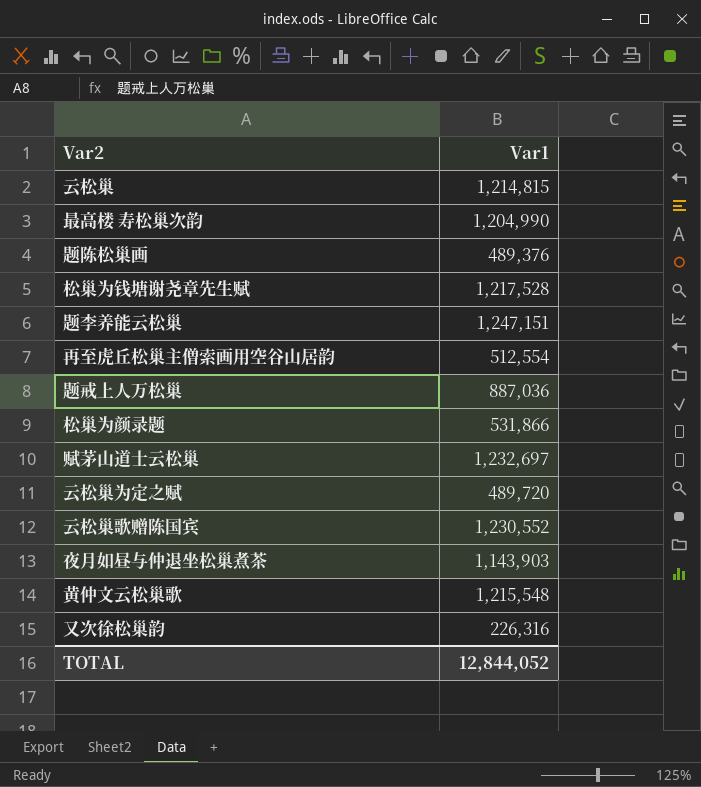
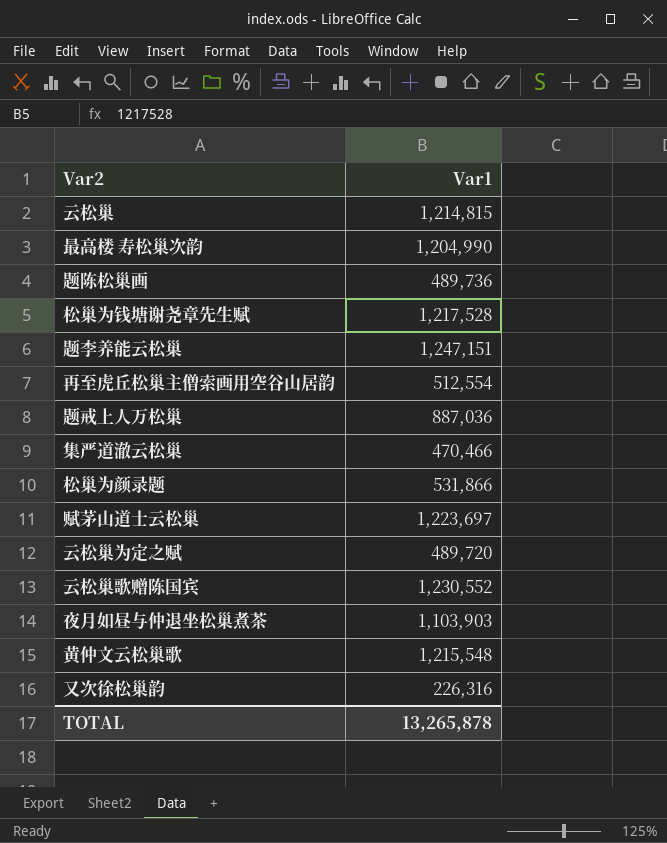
题陈松巢画 | Var1: 489,376 -> 489,736
row 集严道澈云松巢: none -> 470,466
赋茅山道士云松巢 | Var1: 1,232,697 -> 1,223,697
夜月如昼与仲退坐松巢煮茶 | Var1: 1,143,903 -> 1,103,903
TOTAL | Var1: 12,844,052 -> 13,265,878

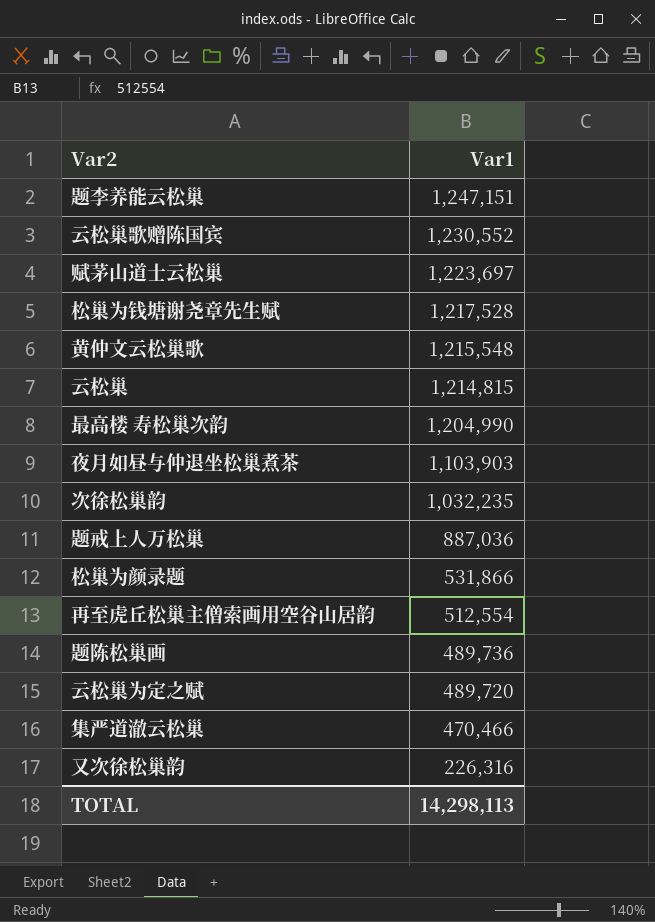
row order: none -> Var1 descending
row 次徐松巢韵: none -> 1,032,235
TOTAL | Var1: 13,265,878 -> 14,298,113

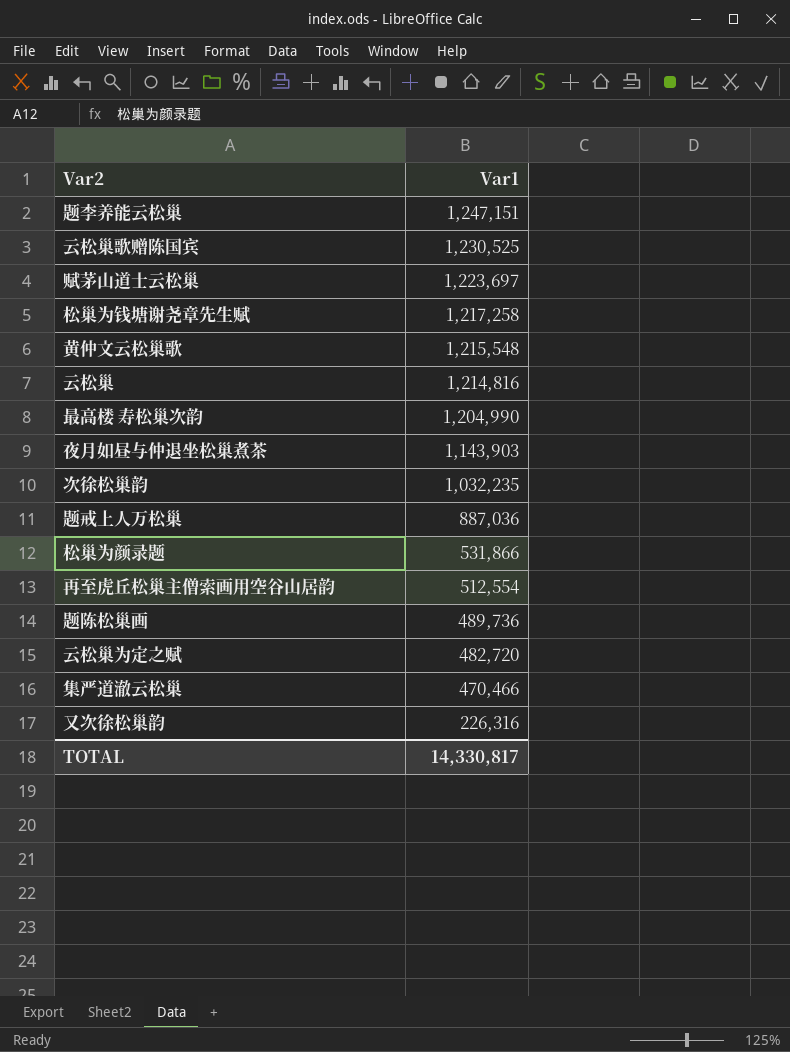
云松巢歌赠陈国宾 | Var1: 1,230,552 -> 1,230,525
松巢为钱塘谢尧章先生赋 | Var1: 1,217,528 -> 1,217,258
云松巢 | Var1: 1,214,815 -> 1,214,816
夜月如昼与仲退坐松巢煮茶 | Var1: 1,103,903 -> 1,143,903
云松巢为定之赋 | Var1: 489,720 -> 482,720
TOTAL | Var1: 14,298,113 -> 14,330,817

